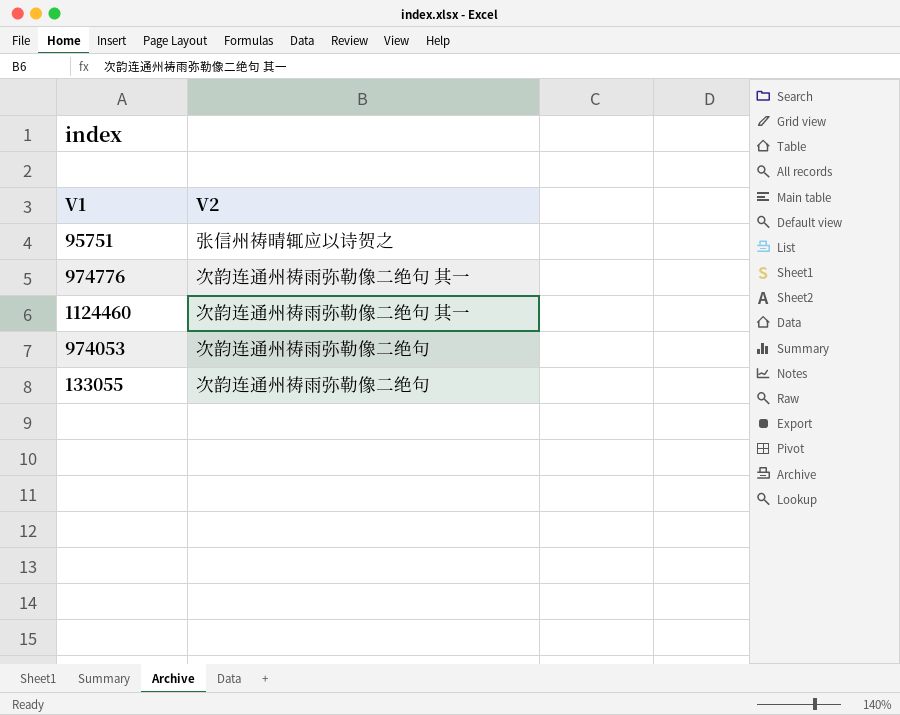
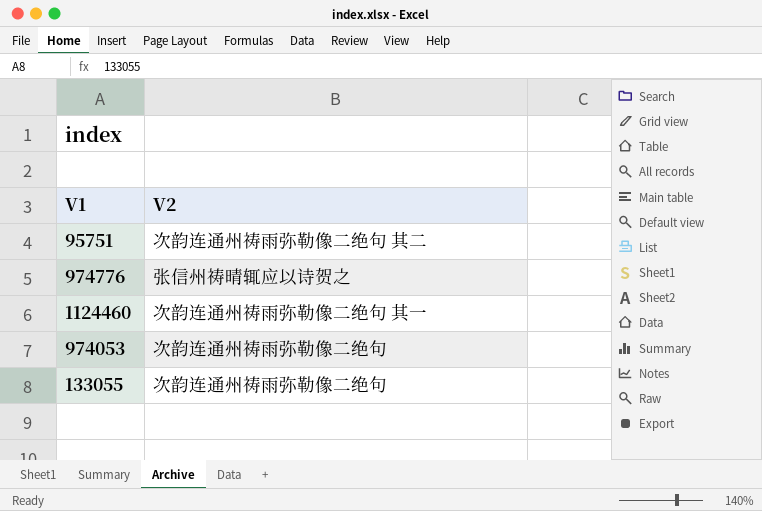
95751 | V2: 张信州祷晴辄应以诗贺之 -> 次韵连通州祷雨弥勒像二绝句 其二
974776 | V2: 次韵连通州祷雨弥勒像二绝句 其一 -> 张信州祷晴辄应以诗贺之

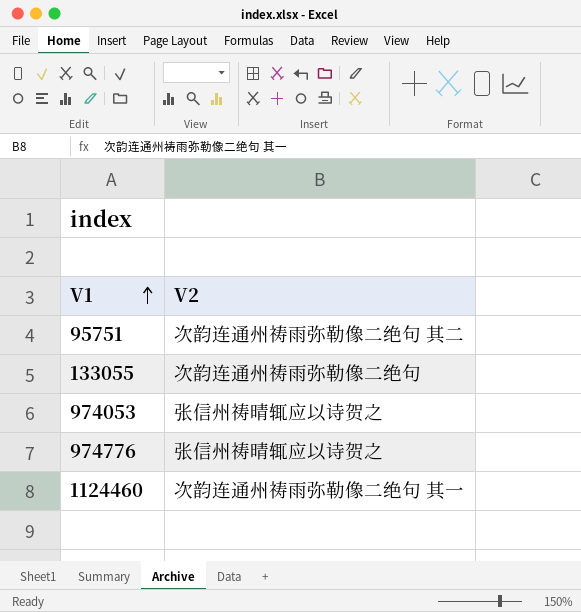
row order: none -> V1 ascending
974053 | V2: 次韵连通州祷雨弥勒像二绝句 -> 张信州祷晴辄应以诗贺之

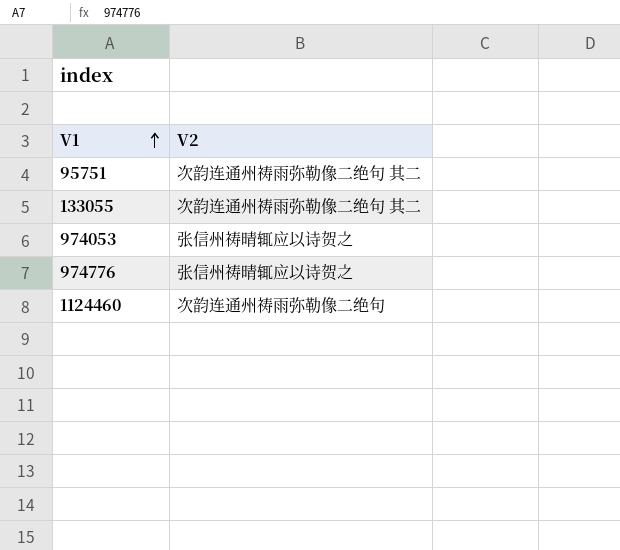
133055 | V2: 次韵连通州祷雨弥勒像二绝句 -> 次韵连通州祷雨弥勒像二绝句 其二
1124460 | V2: 次韵连通州祷雨弥勒像二绝句 其一 -> 次韵连通州祷雨弥勒像二绝句

